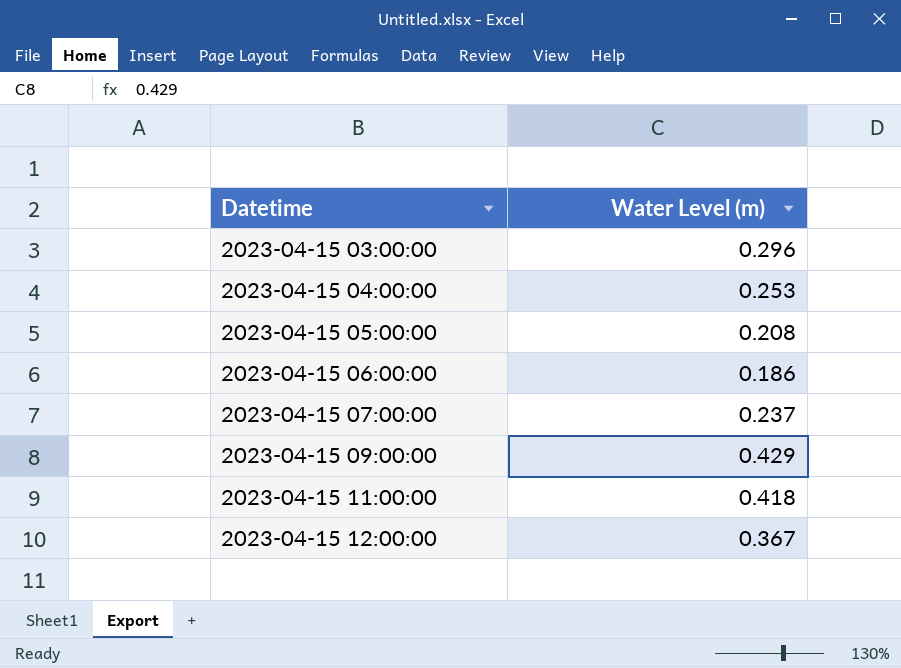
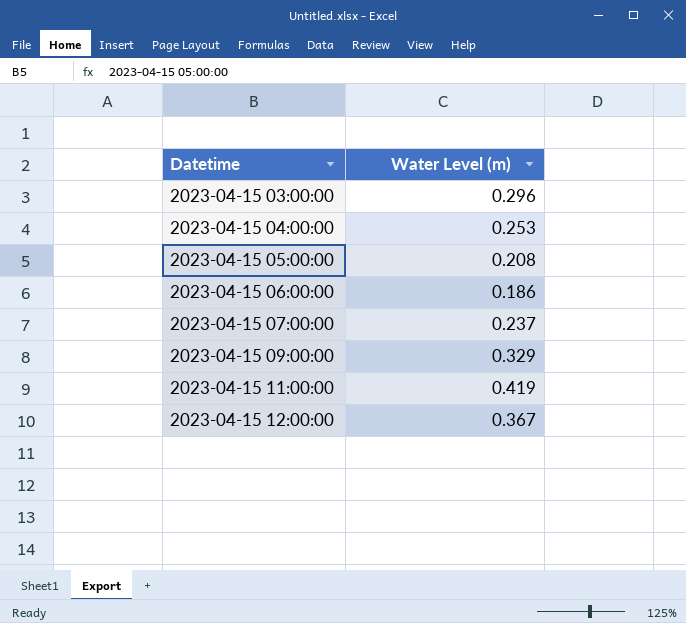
2023-04-15 09:00:00 | Water Level (m): 0.429 -> 0.329
2023-04-15 11:00:00 | Water Level (m): 0.418 -> 0.419

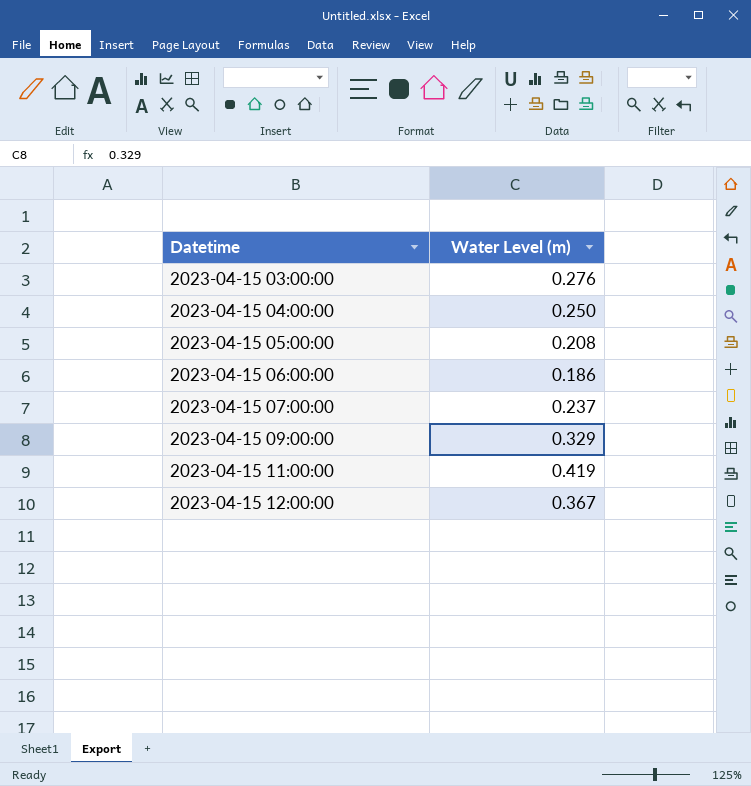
2023-04-15 03:00:00 | Water Level (m): 0.296 -> 0.276
2023-04-15 04:00:00 | Water Level (m): 0.253 -> 0.250

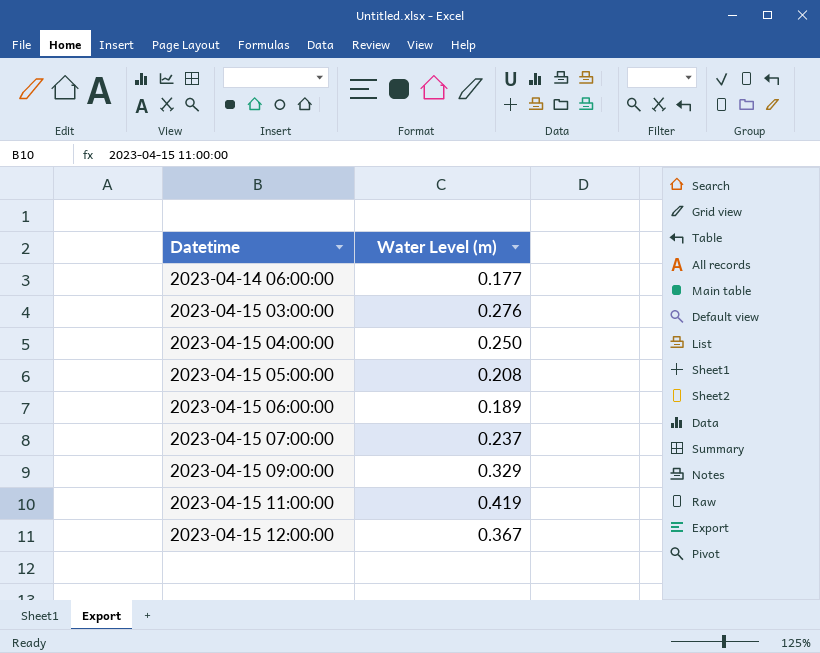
row 2023-04-14 06:00:00: none -> 0.177
2023-04-15 06:00:00 | Water Level (m): 0.186 -> 0.189

